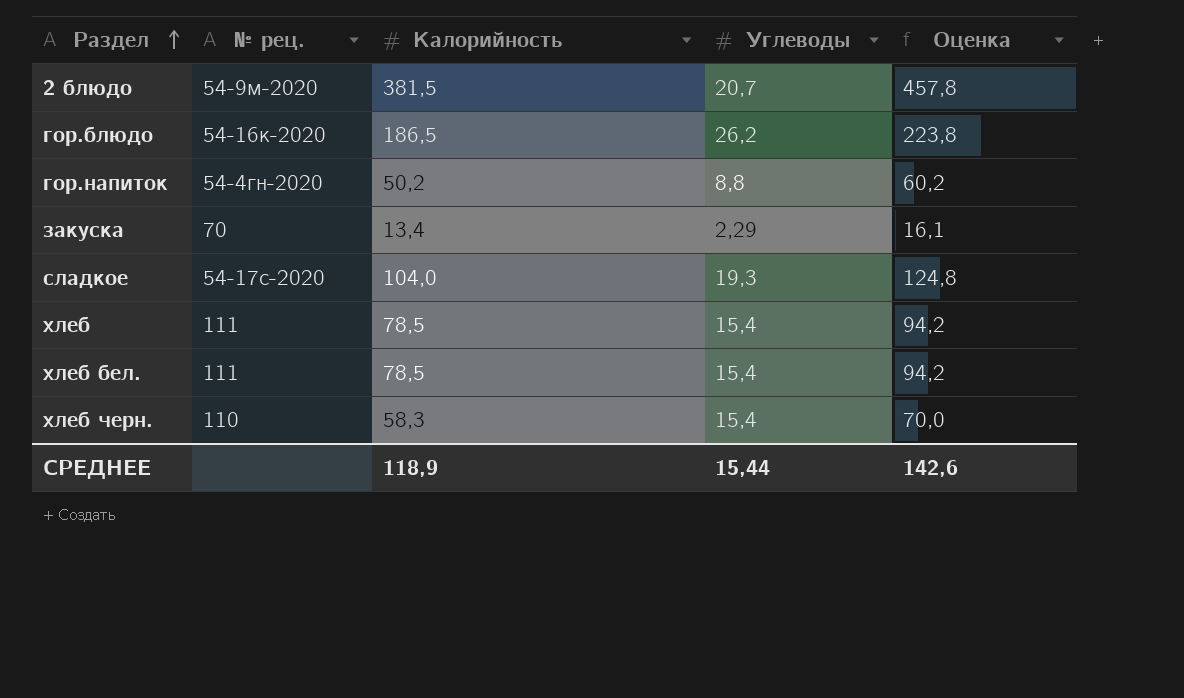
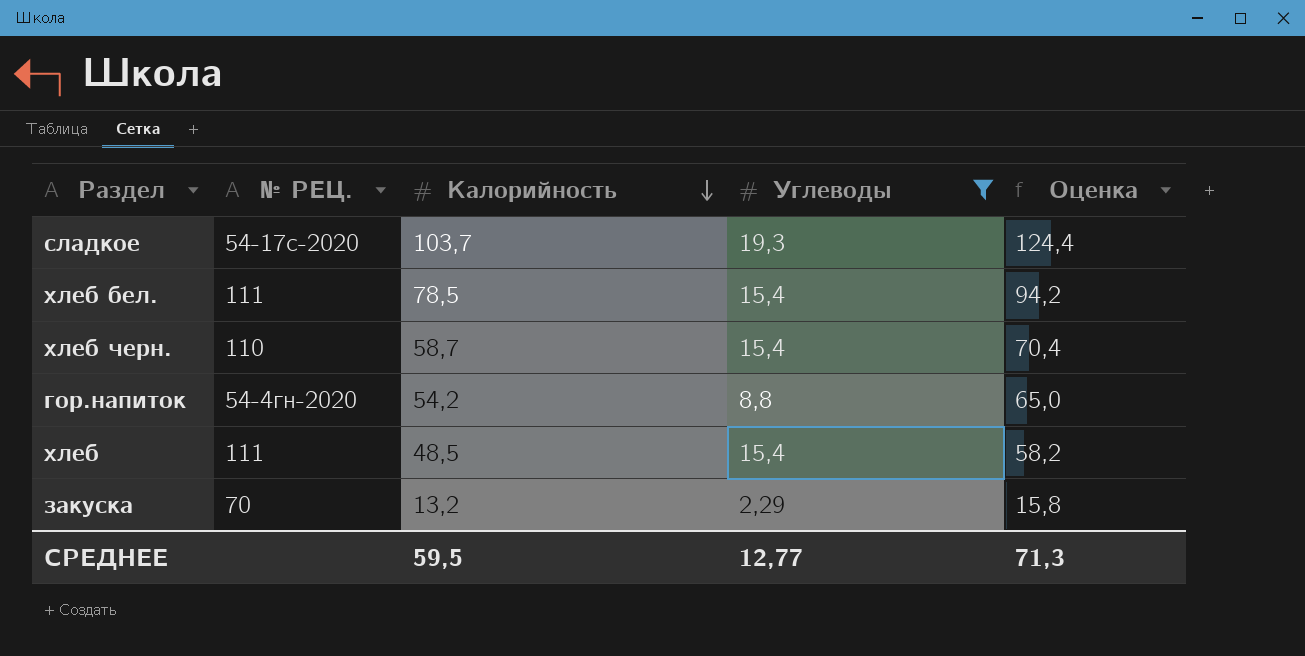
filter: none -> Углеводы <= 19,3
row order: Раздел ascending -> Калорийность descending
column name: № рец. -> № РЕЦ.
сладкое | Калорийность: 104,0 -> 103,7
сладкое | Оценка: 124,8 -> 124,4
хлеб черн. | Калорийность: 58,3 -> 58,7
хлеб черн. | Оценка: 70,0 -> 70,4
гор.напиток | Калорийность: 50,2 -> 54,2
гор.напиток | Оценка: 60,2 -> 65,0
хлеб | Калорийность: 78,5 -> 48,5
хлеб | Оценка: 94,2 -> 58,2
закуска | Калорийность: 13,4 -> 13,2
закуска | Оценка: 16,1 -> 15,8
СРЕДНЕЕ | Калорийность: 118,9 -> 59,5
СРЕДНЕЕ | Углеводы: 15,44 -> 12,77
СРЕДНЕЕ | Оценка: 142,6 -> 71,3

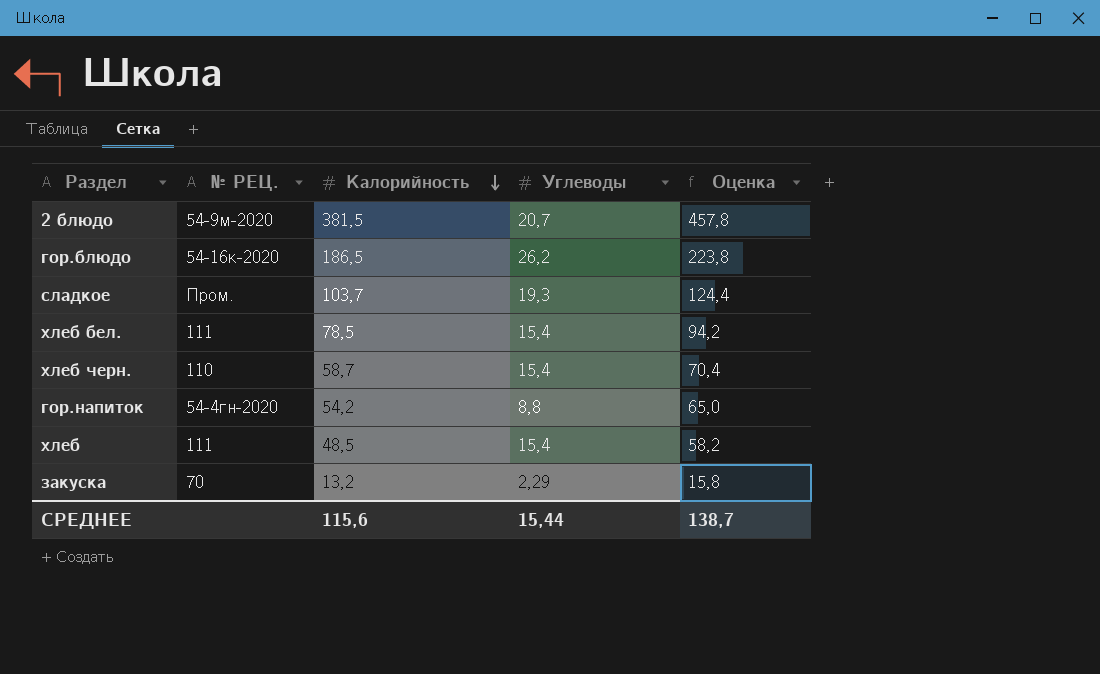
filter: Углеводы <= 19,3 -> none
сладкое | № РЕЦ.: 54-17с-2020 -> Пром.
СРЕДНЕЕ | Калорийность: 59,5 -> 115,6
СРЕДНЕЕ | Углеводы: 12,77 -> 15,44
СРЕДНЕЕ | Оценка: 71,3 -> 138,7

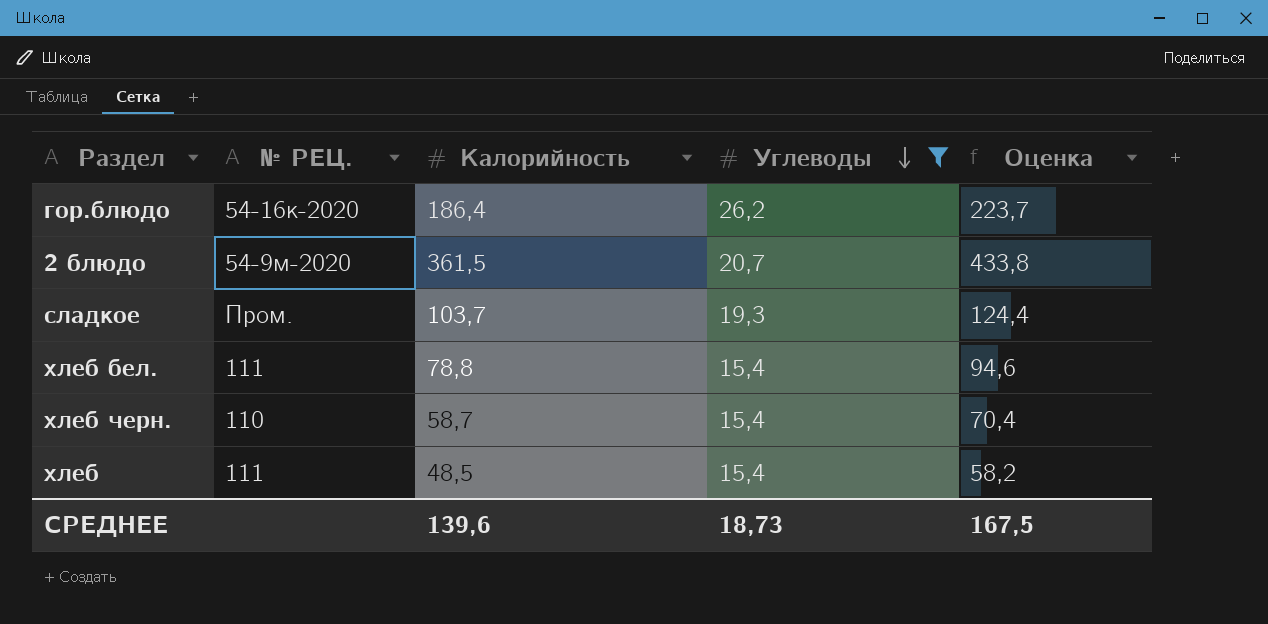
filter: none -> Углеводы >= 15,4
row order: Калорийность descending -> Углеводы descending
гор.блюдо | Калорийность: 186,5 -> 186,4
гор.блюдо | Оценка: 223,8 -> 223,7
2 блюдо | Калорийность: 381,5 -> 361,5
2 блюдо | Оценка: 457,8 -> 433,8
хлеб бел. | Калорийность: 78,5 -> 78,8
хлеб бел. | Оценка: 94,2 -> 94,6
СРЕДНЕЕ | Калорийность: 115,6 -> 139,6
СРЕДНЕЕ | Углеводы: 15,44 -> 18,73
СРЕДНЕЕ | Оценка: 138,7 -> 167,5

